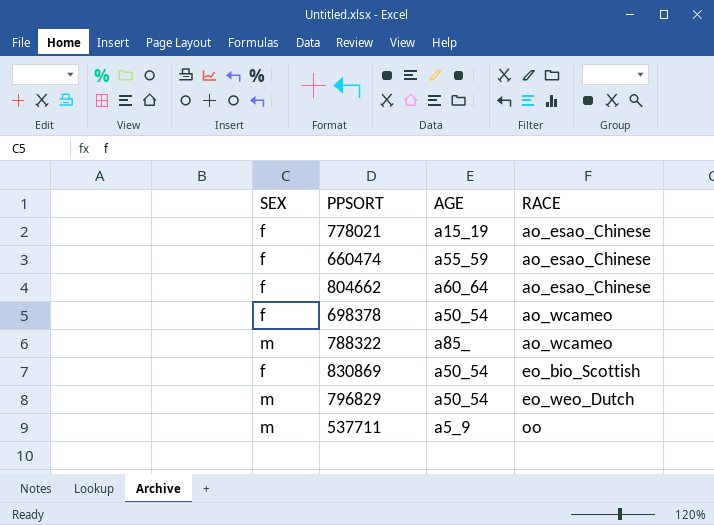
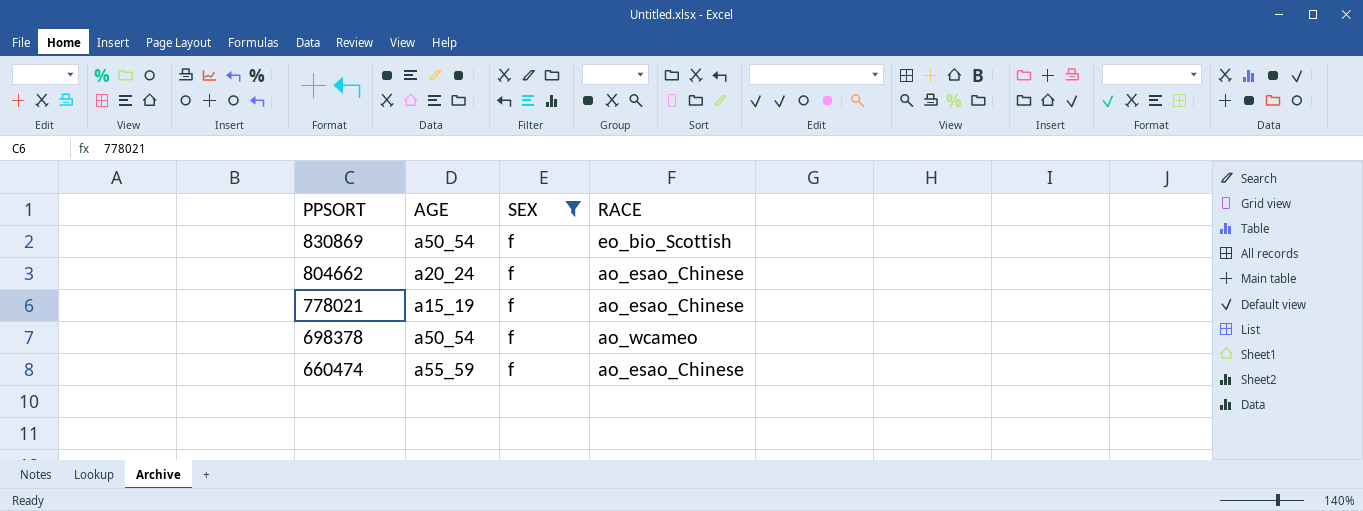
filter: none -> SEX = f
row order: RACE ascending -> PPSORT descending
column SEX | position: 1 -> 3
804662 | AGE: a60_64 -> a20_24

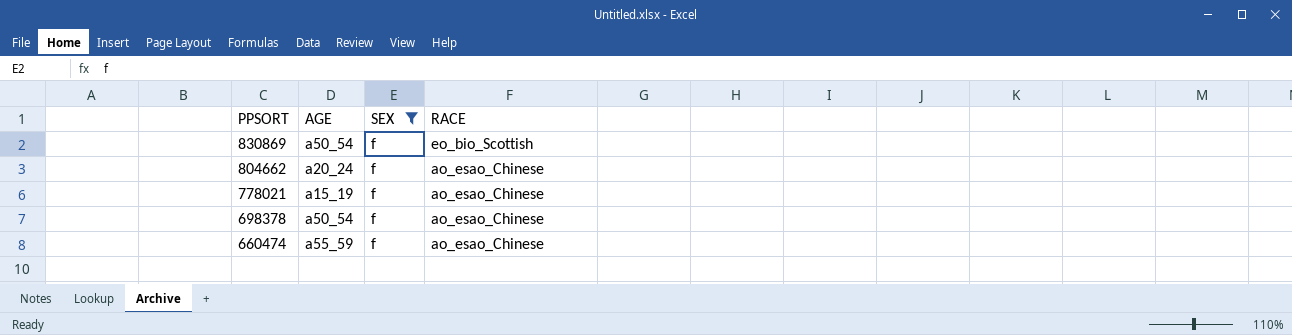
698378 | RACE: ao_wcameo -> ao_esao_Chinese

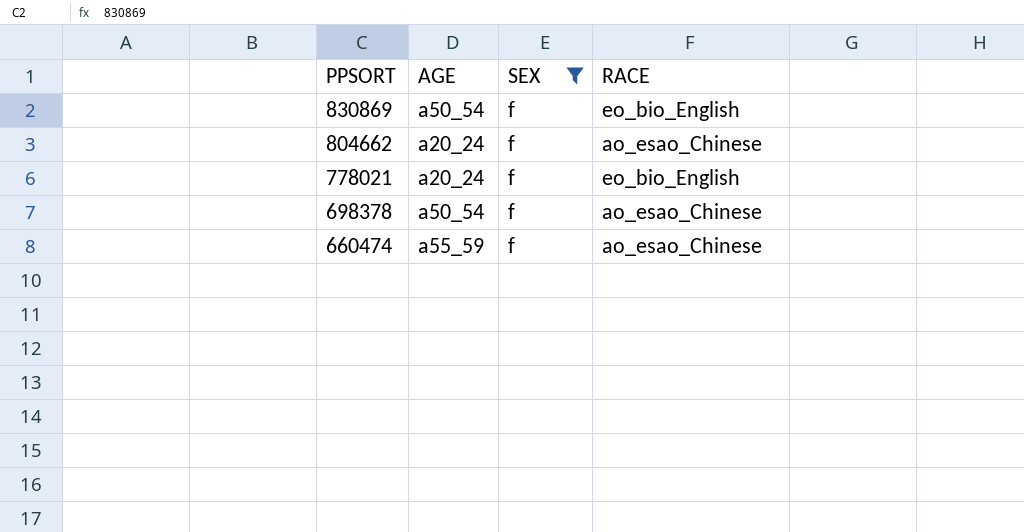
830869 | RACE: eo_bio_Scottish -> eo_bio_English
778021 | AGE: a15_19 -> a20_24
778021 | RACE: ao_esao_Chinese -> eo_bio_English

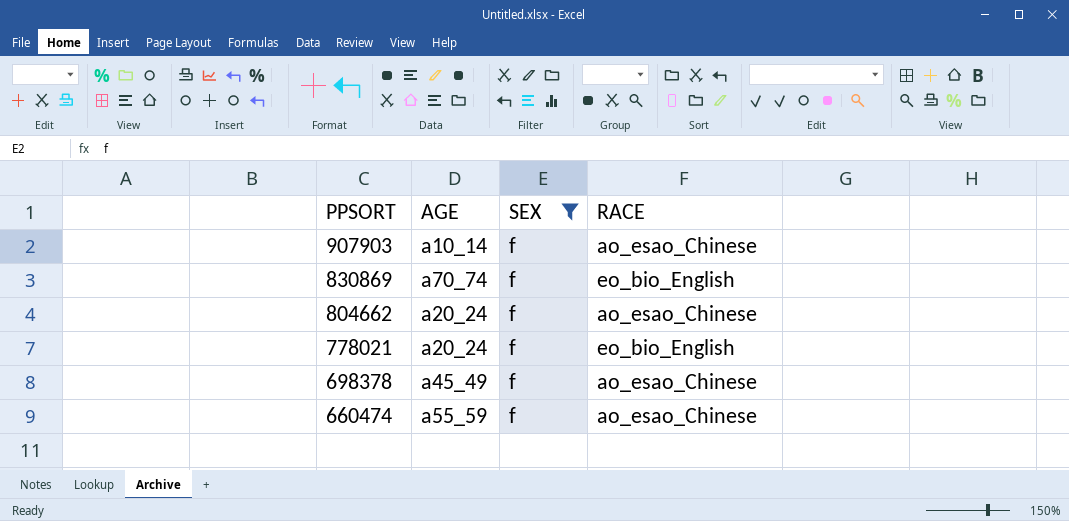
row 907903: none -> a10_14 | f | ao_esao_Chinese
830869 | AGE: a50_54 -> a70_74
698378 | AGE: a50_54 -> a45_49

